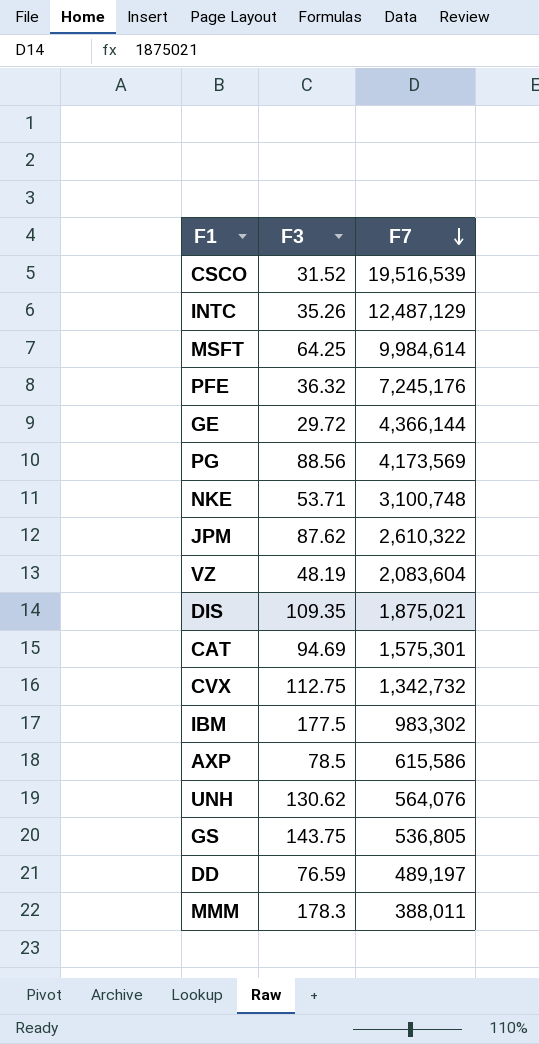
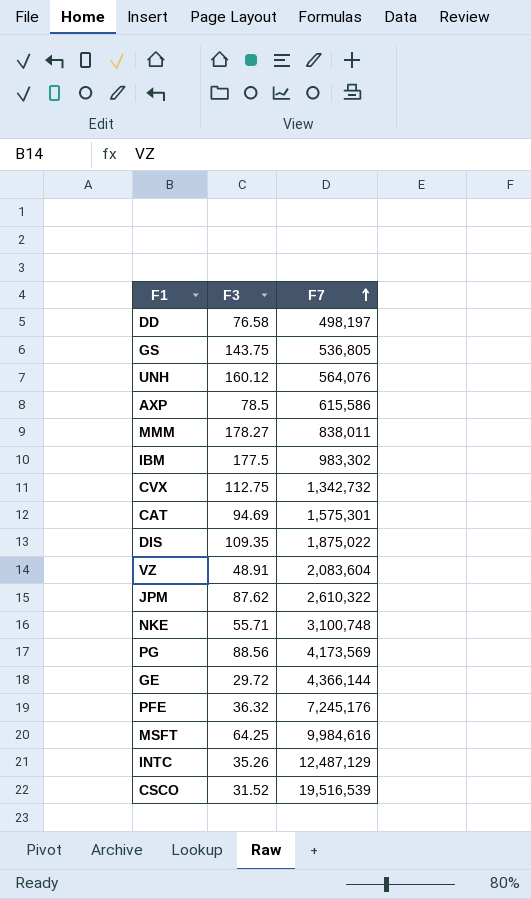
row order: F7 descending -> F7 ascending
DD | F3: 76.59 -> 76.58
DD | F7: 489,197 -> 498,197
UNH | F3: 130.62 -> 160.12
MMM | F3: 178.3 -> 178.27
MMM | F7: 388,011 -> 838,011
DIS | F7: 1,875,021 -> 1,875,022
VZ | F3: 48.19 -> 48.91
NKE | F3: 53.71 -> 55.71
MSFT | F7: 9,984,614 -> 9,984,616

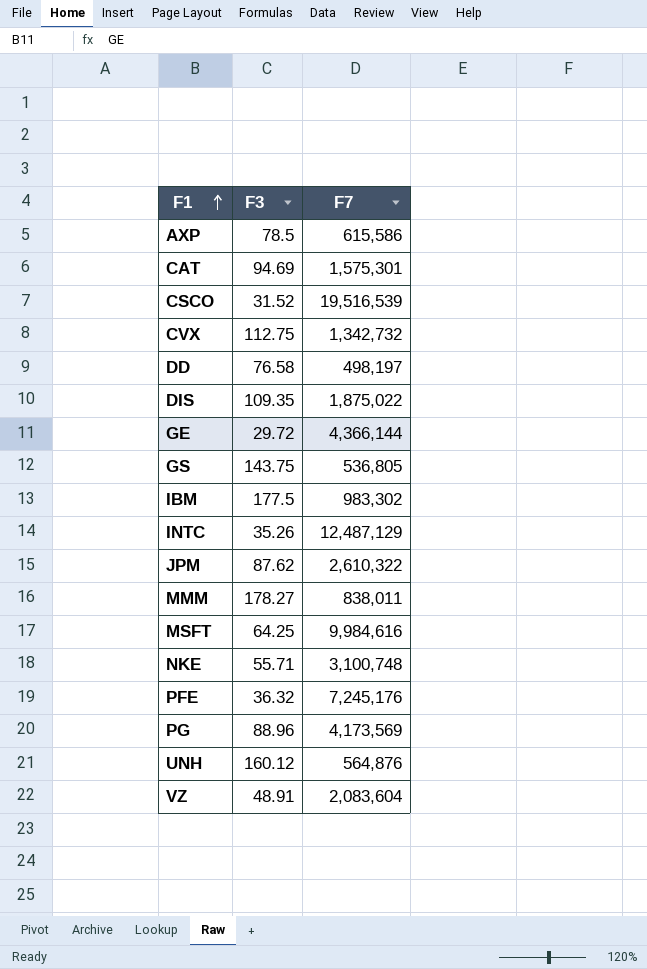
row order: F7 ascending -> F1 ascending
PG | F3: 88.56 -> 88.96
UNH | F7: 564,076 -> 564,876

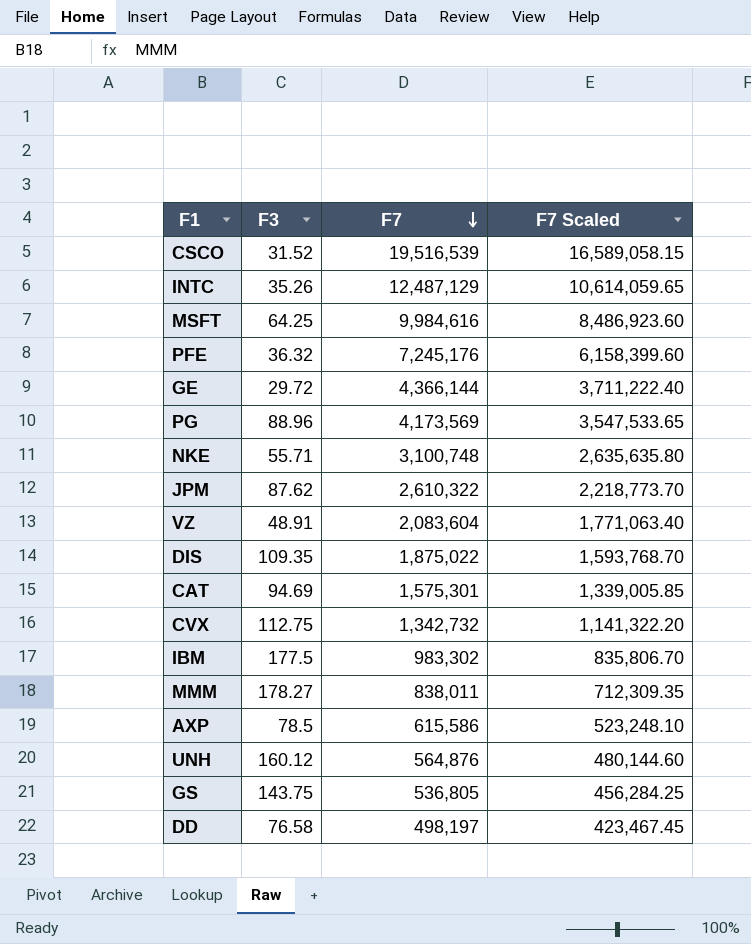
row order: F1 ascending -> F7 descending
column F7 Scaled | formula: none -> [F7] * 0.85

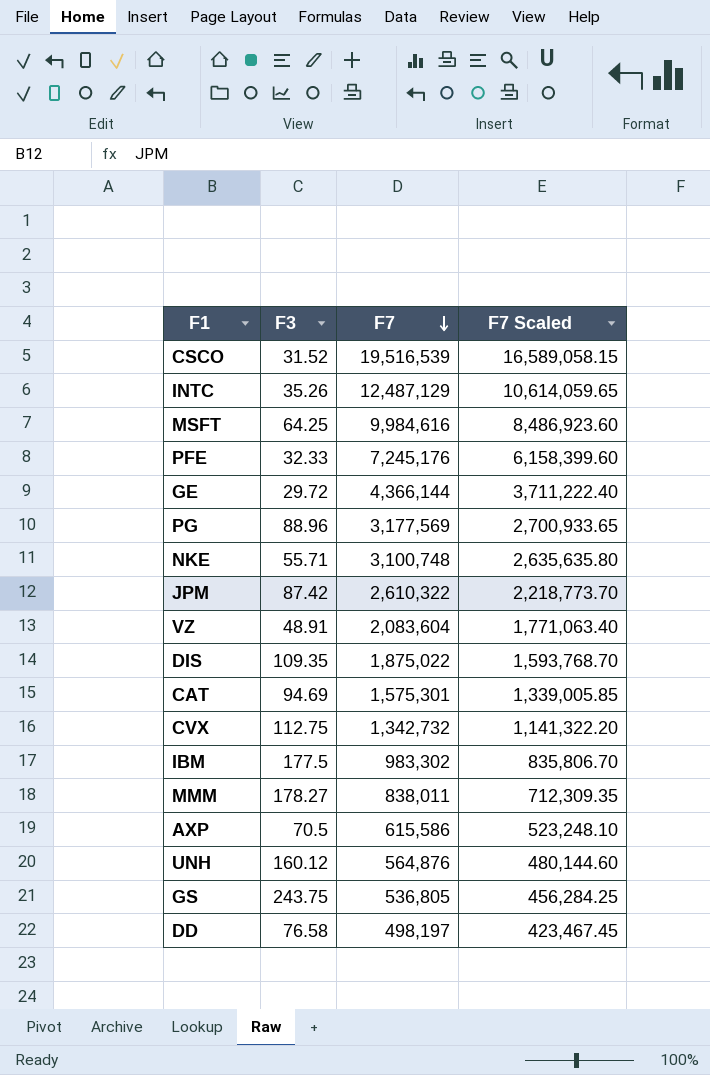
PFE | F3: 36.32 -> 32.33
PG | F7: 4,173,569 -> 3,177,569
PG | F7 Scaled: 3,547,533.65 -> 2,700,933.65
JPM | F3: 87.62 -> 87.42
AXP | F3: 78.5 -> 70.5
GS | F3: 143.75 -> 243.75

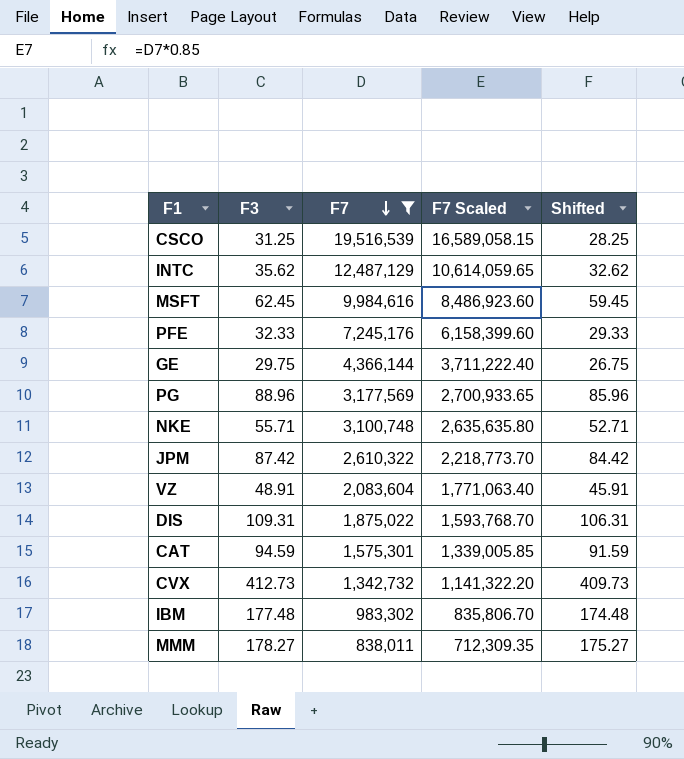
filter: none -> F7 >= 838,011
column Shifted | formula: none -> [F3] - 3
CSCO | F3: 31.52 -> 31.25
INTC | F3: 35.26 -> 35.62
MSFT | F3: 64.25 -> 62.45
GE | F3: 29.72 -> 29.75
DIS | F3: 109.35 -> 109.31
CAT | F3: 94.69 -> 94.59
CVX | F3: 112.75 -> 412.73
IBM | F3: 177.5 -> 177.48

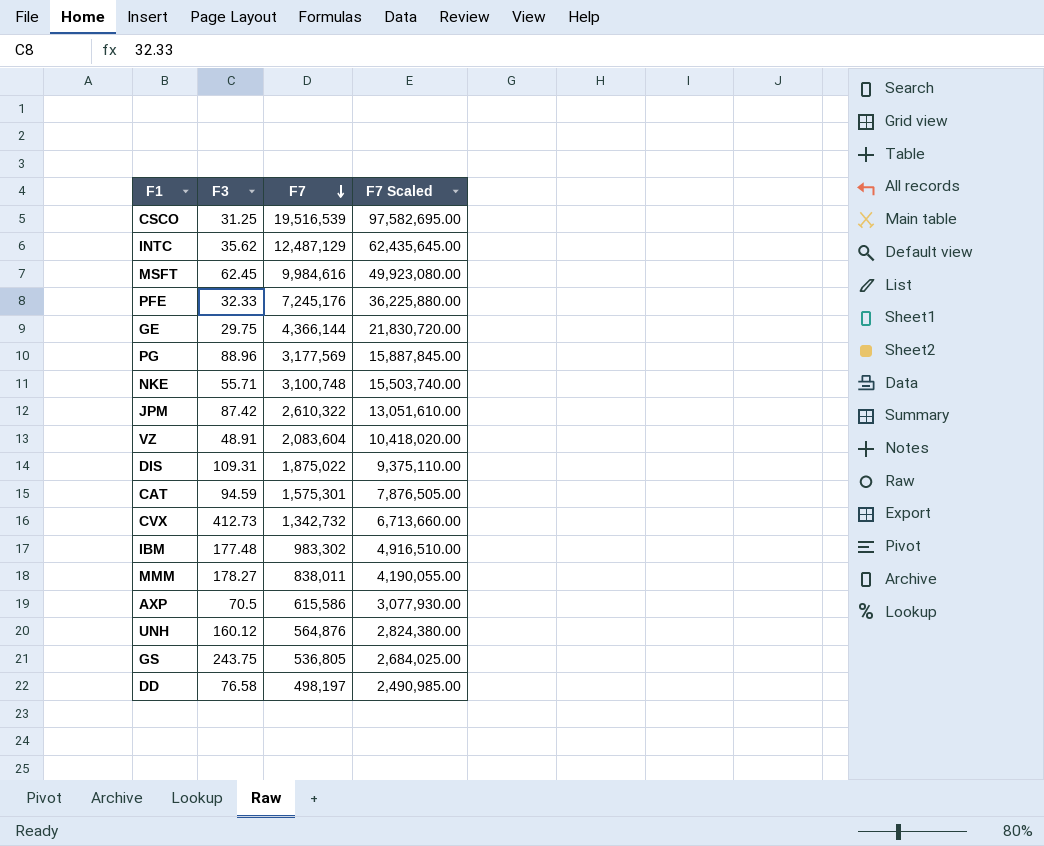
filter: F7 >= 838,011 -> none
column Shifted | formula: [F3] - 3 -> none
column F7 Scaled | formula: [F7] * 0.85 -> [F7] * 5

